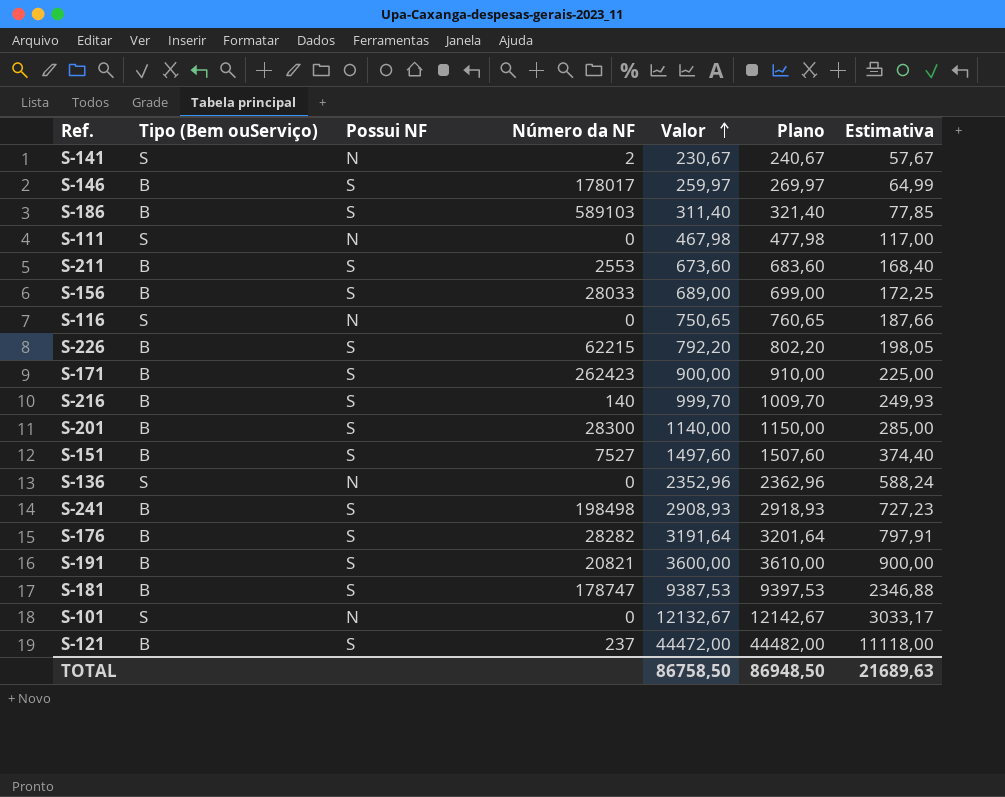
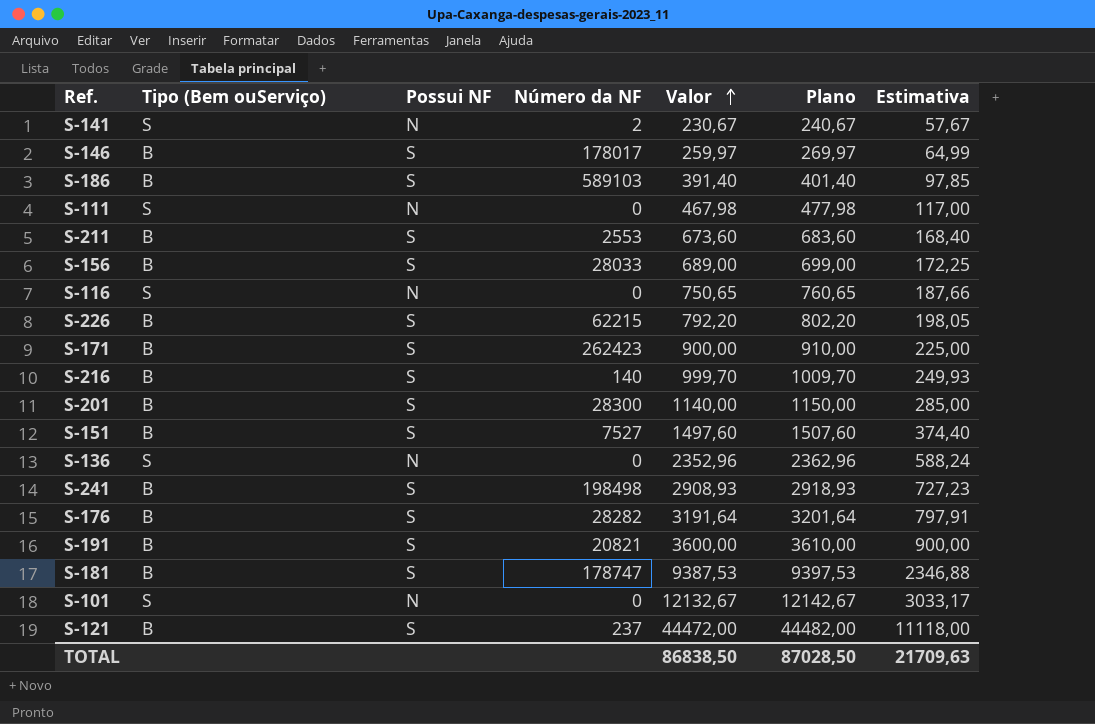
S-186 | Valor: 311,40 -> 391,40
S-186 | Plano: 321,40 -> 401,40
S-186 | Estimativa: 77,85 -> 97,85
TOTAL | Valor: 86758,50 -> 86838,50
TOTAL | Plano: 86948,50 -> 87028,50
TOTAL | Estimativa: 21689,63 -> 21709,63

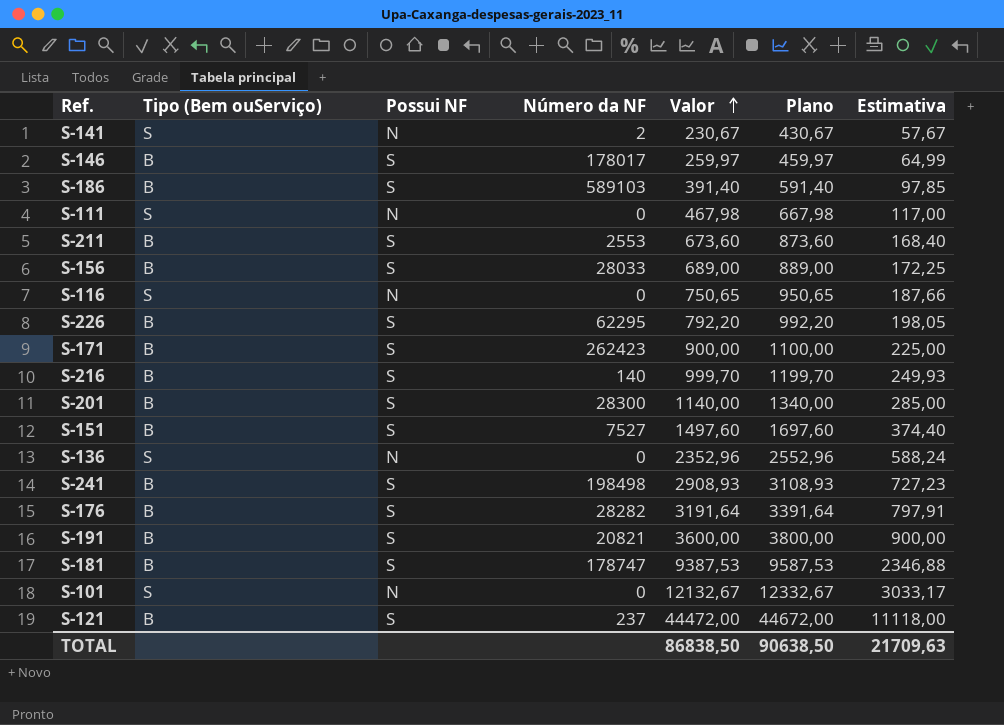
column Plano | formula: [Valor] + 10 -> [Valor] + 200
S-226 | Número da NF: 62215 -> 62295
TOTAL | Plano: 87028,50 -> 90638,50

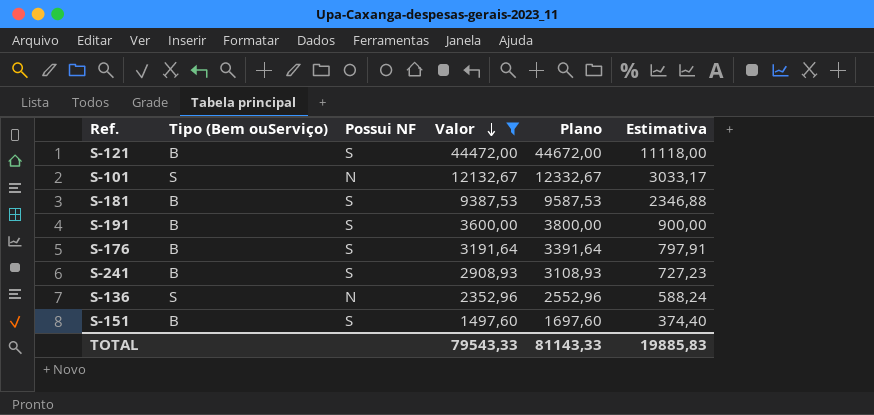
filter: none -> Valor >= 1497,60
row order: Valor ascending -> Valor descending
column Número da NF | position: 4 -> none
TOTAL | Valor: 86838,50 -> 79543,33
TOTAL | Plano: 90638,50 -> 81143,33
TOTAL | Estimativa: 21709,63 -> 19885,83

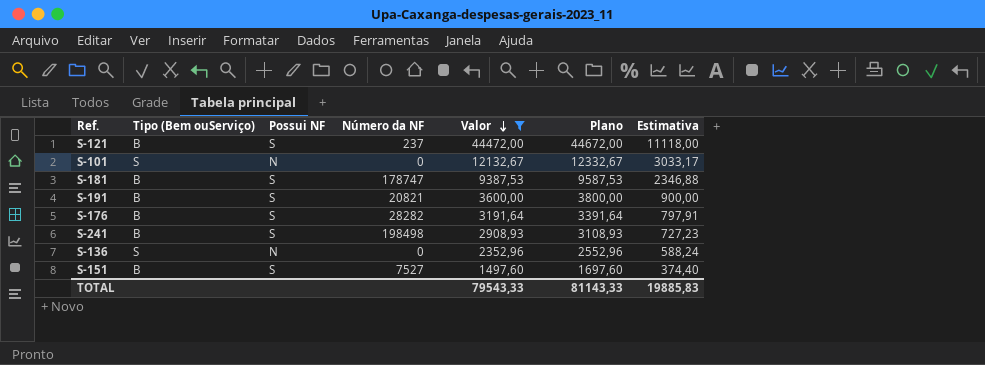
column Número da NF | position: none -> 4

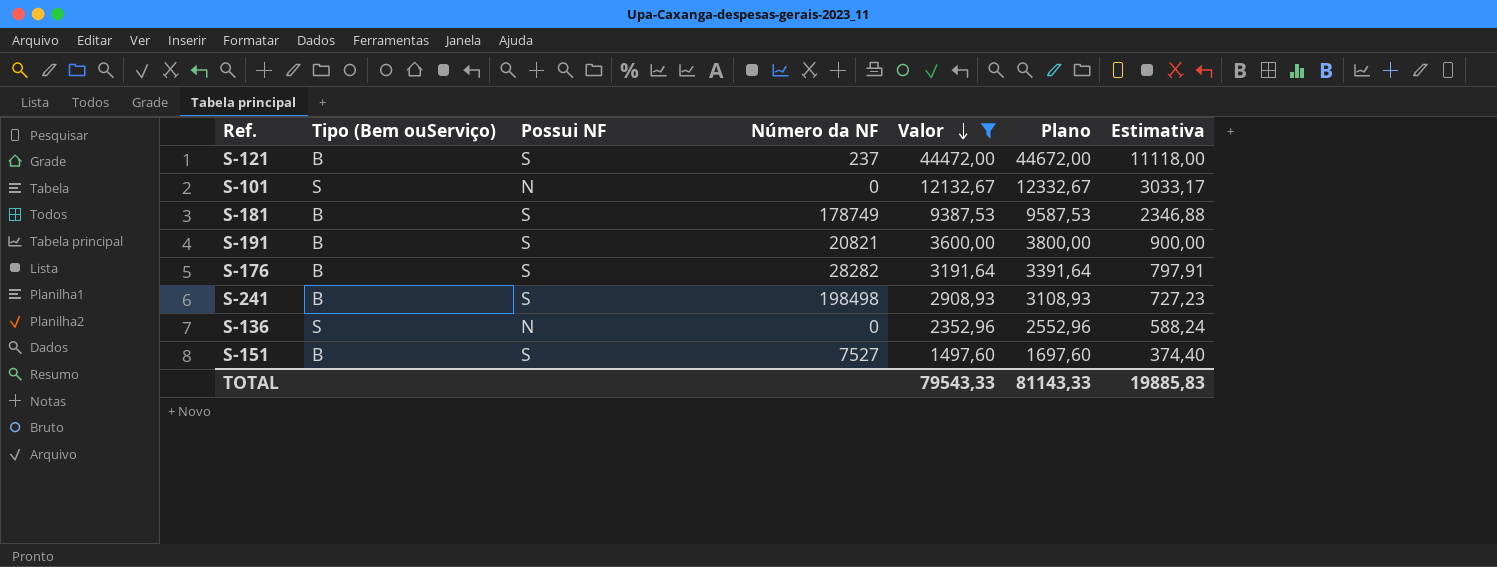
S-181 | Número da NF: 178747 -> 178749

